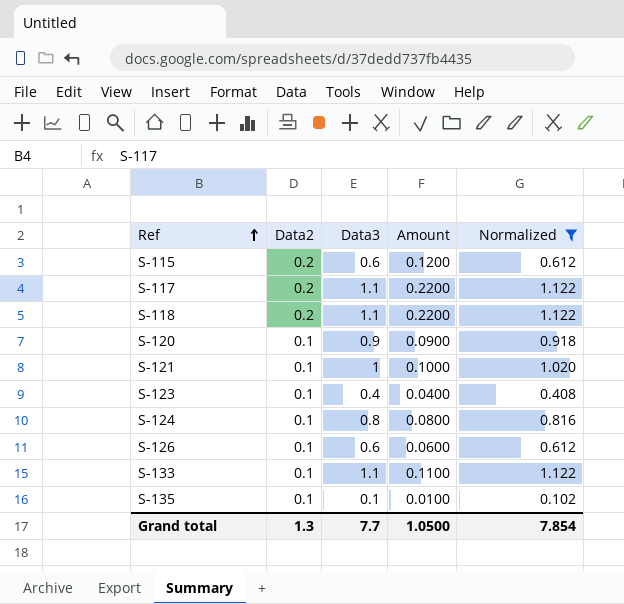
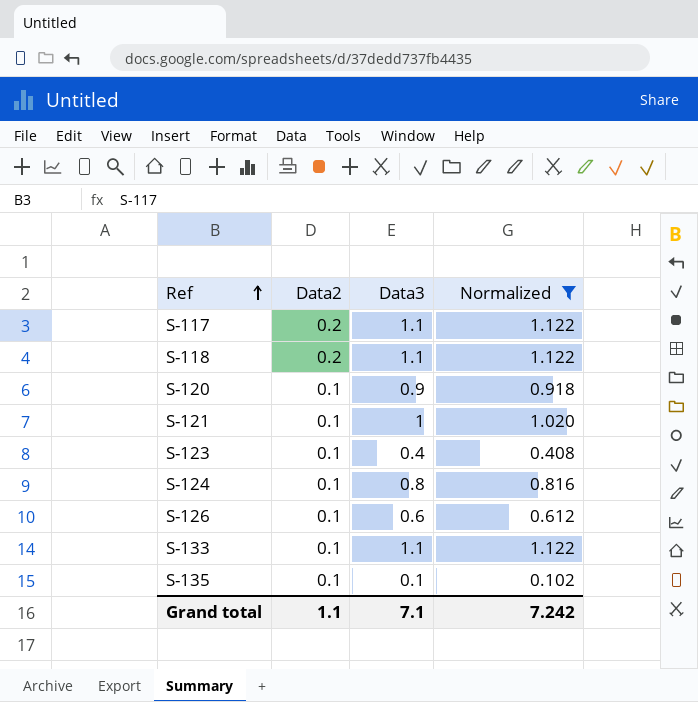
column Amount | formula: [Data2] * [Data3] -> none
row S-115: 0.2 | 0.6 | 0.1200 | 0.612 -> none
Grand total | Data2: 1.3 -> 1.1
Grand total | Data3: 7.7 -> 7.1
Grand total | Normalized: 7.854 -> 7.242

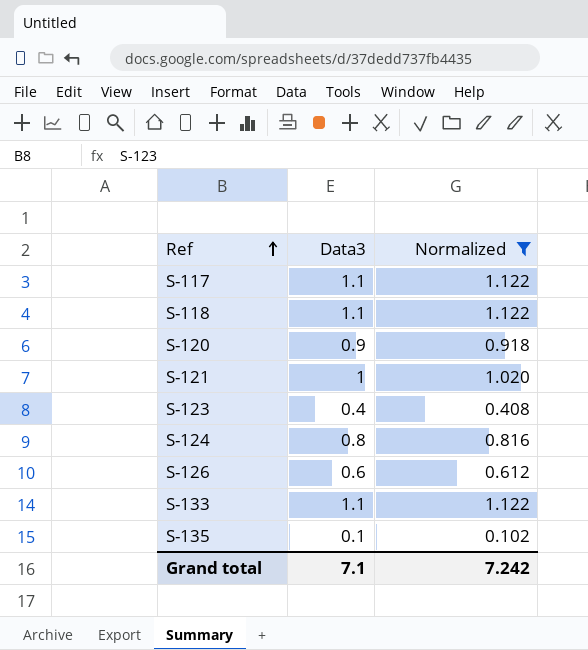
column Data2 | position: 2 -> none

